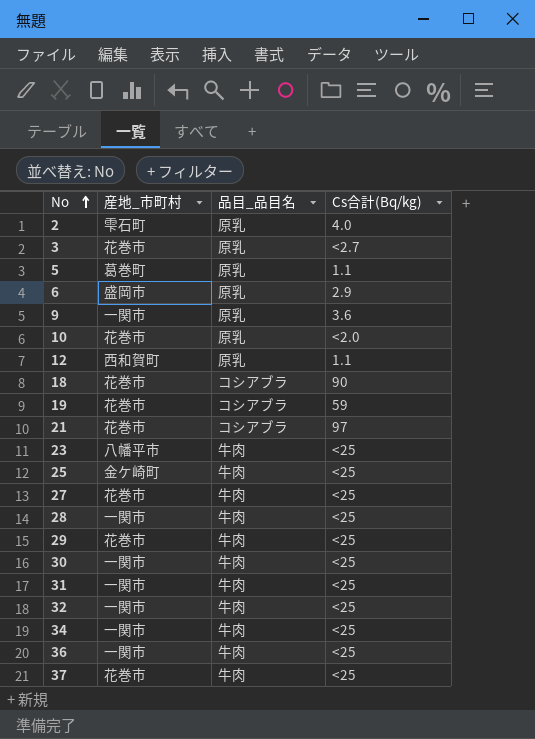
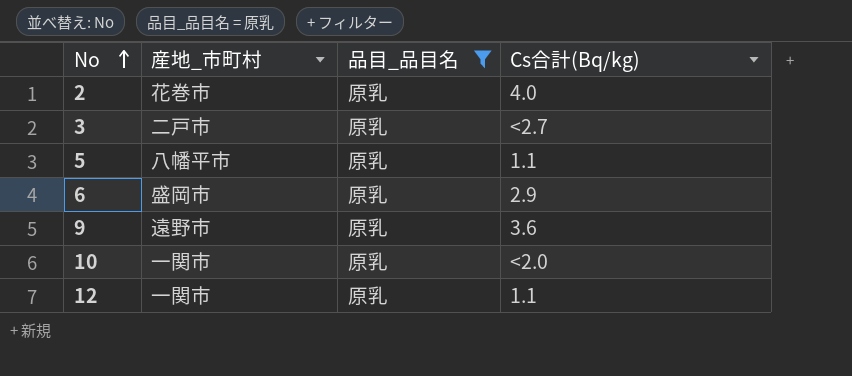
filter: none -> 品目_品目名 = 原乳
2 | 産地_市町村: 雫石町 -> 花巻市
3 | 産地_市町村: 花巻市 -> 二戸市
5 | 産地_市町村: 葛巻町 -> 八幡平市
9 | 産地_市町村: 一関市 -> 遠野市
10 | 産地_市町村: 花巻市 -> 一関市
12 | 産地_市町村: 西和賀町 -> 一関市

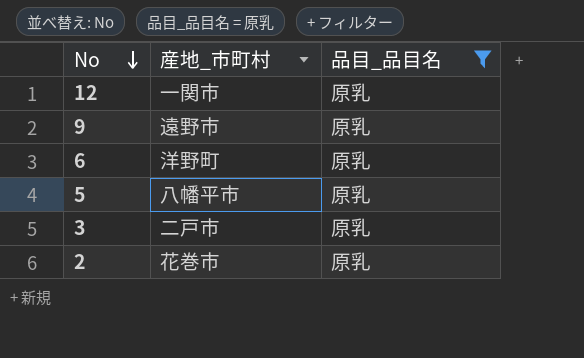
row order: No ascending -> No descending
column Cs合計(Bq/kg) | position: 4 -> none
row 10: 一関市 | 原乳 | <2.0 -> none
6 | 産地_市町村: 盛岡市 -> 洋野町

